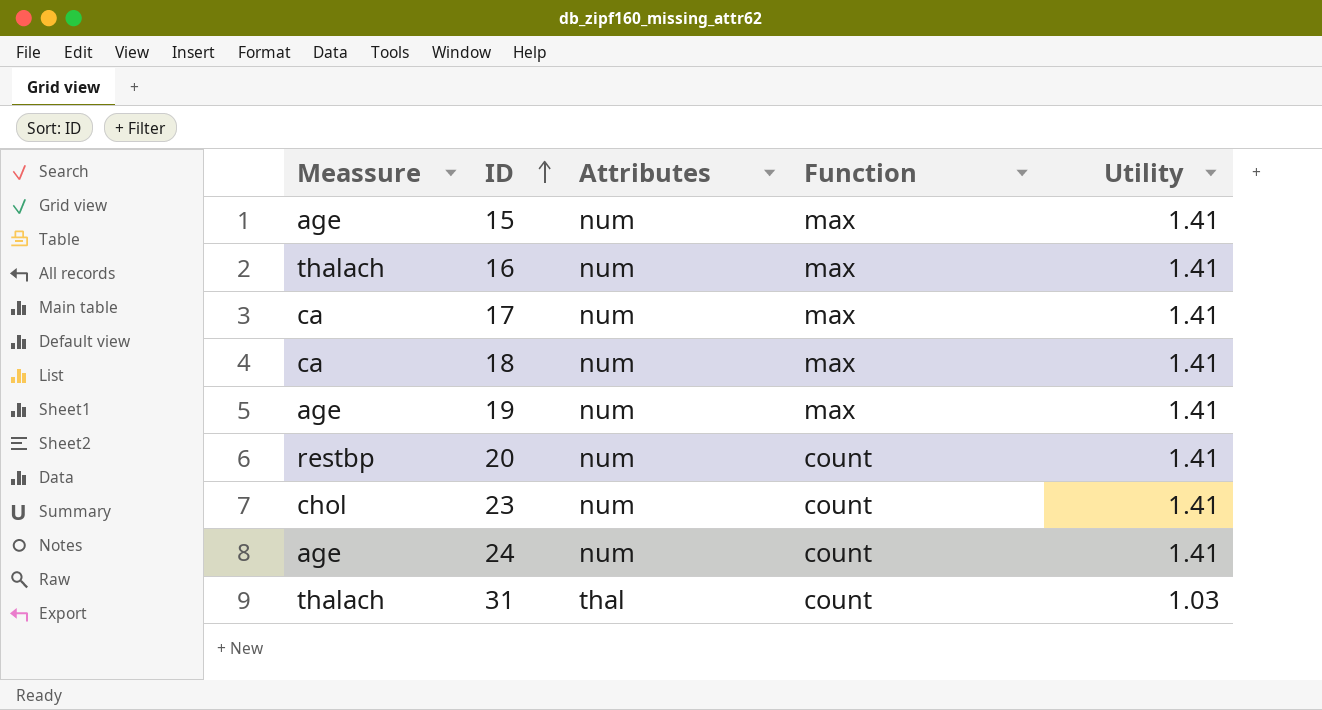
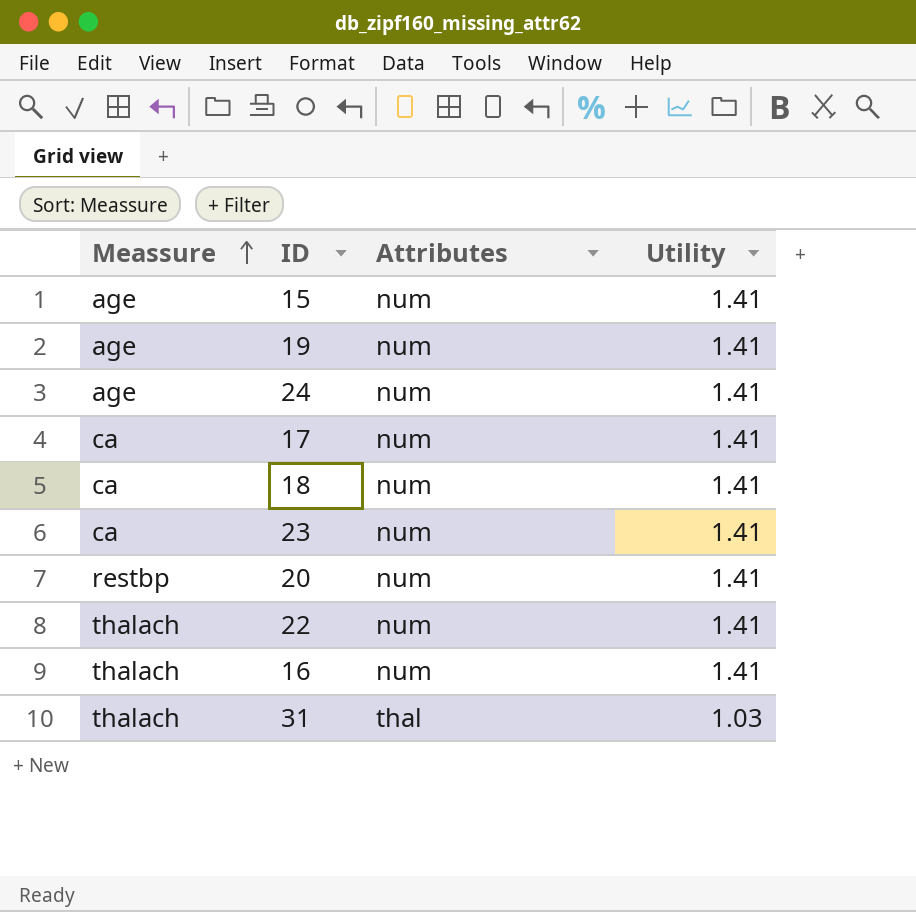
row order: ID ascending -> Meassure ascending
column Function | position: 4 -> none
23 | Meassure: chol -> ca
row 22: none -> thalach | num | 1.41

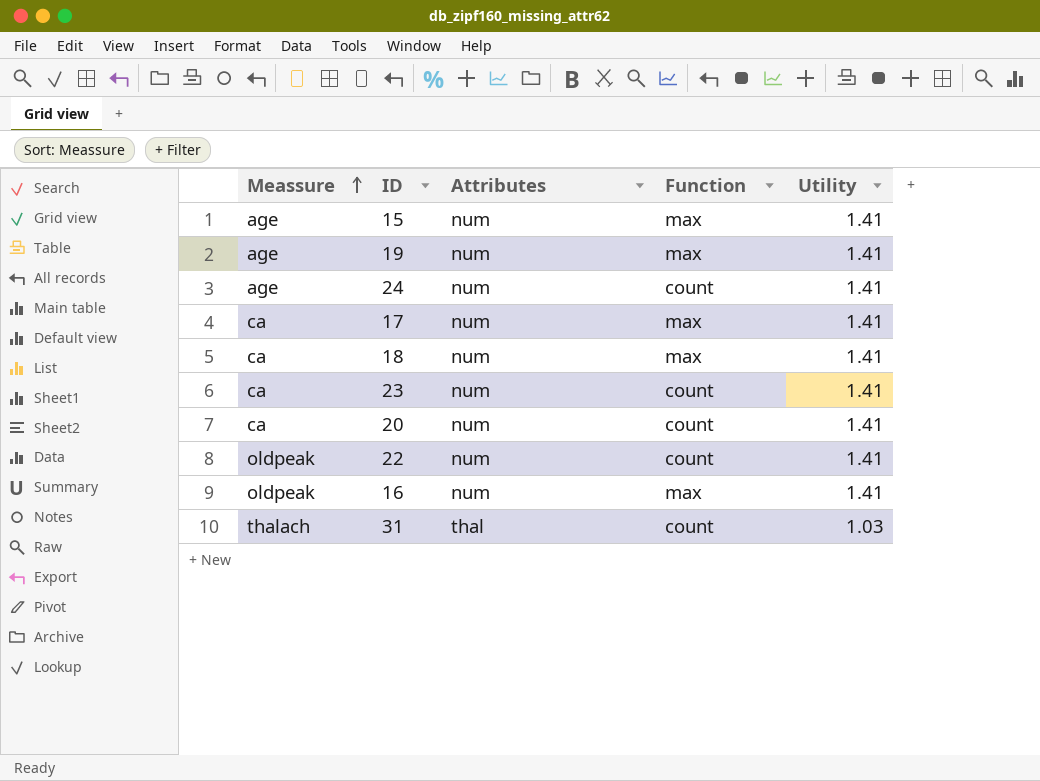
column Function | position: none -> 4
20 | Meassure: restbp -> ca
22 | Meassure: thalach -> oldpeak
16 | Meassure: thalach -> oldpeak

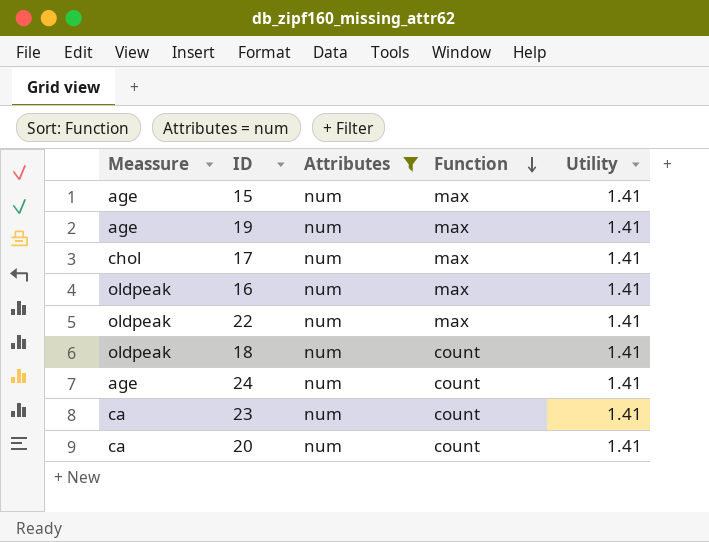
filter: none -> Attributes = num
row order: Meassure ascending -> Function descending
17 | Meassure: ca -> chol
22 | Function: count -> max
18 | Meassure: ca -> oldpeak
18 | Function: max -> count

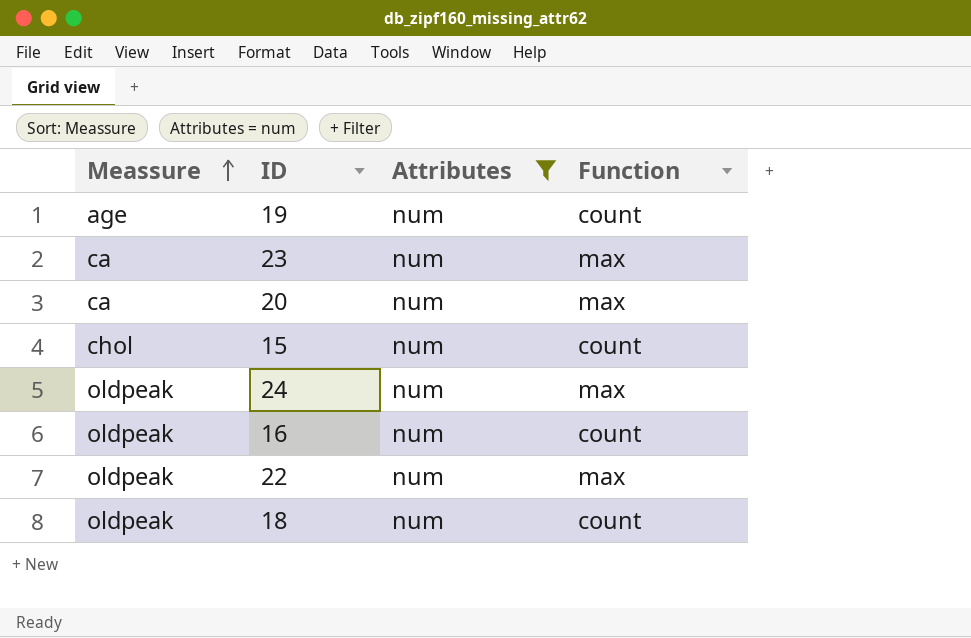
row order: Function descending -> Meassure ascending
column Utility | position: 5 -> none
row 17: chol | num | max | 1.41 -> none
19 | Function: max -> count
23 | Function: count -> max
20 | Function: count -> max
15 | Meassure: age -> chol
15 | Function: max -> count
24 | Meassure: age -> oldpeak
24 | Function: count -> max
16 | Function: max -> count

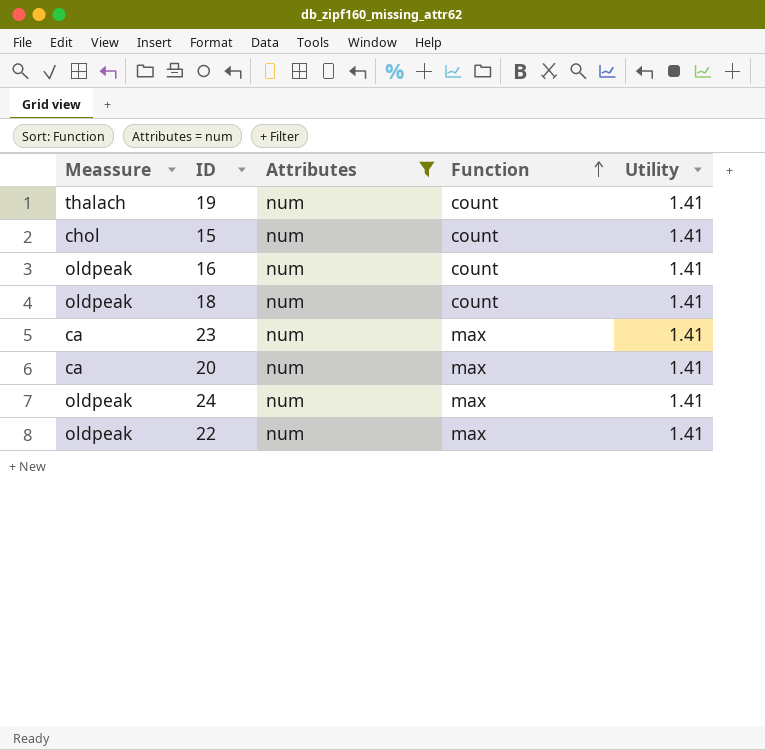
row order: Meassure ascending -> Function ascending
column Utility | position: none -> 5
19 | Meassure: age -> thalach

